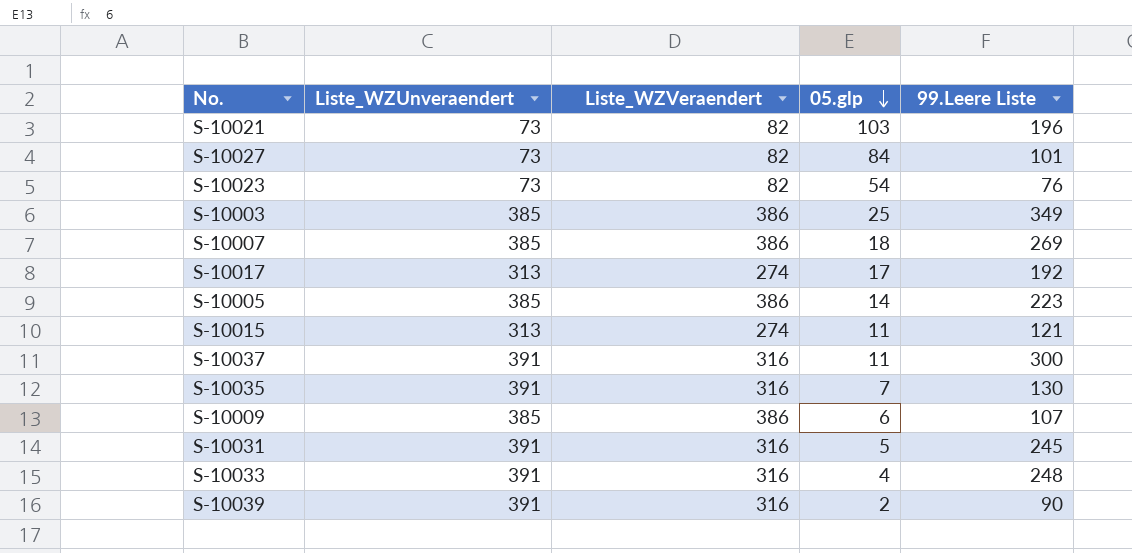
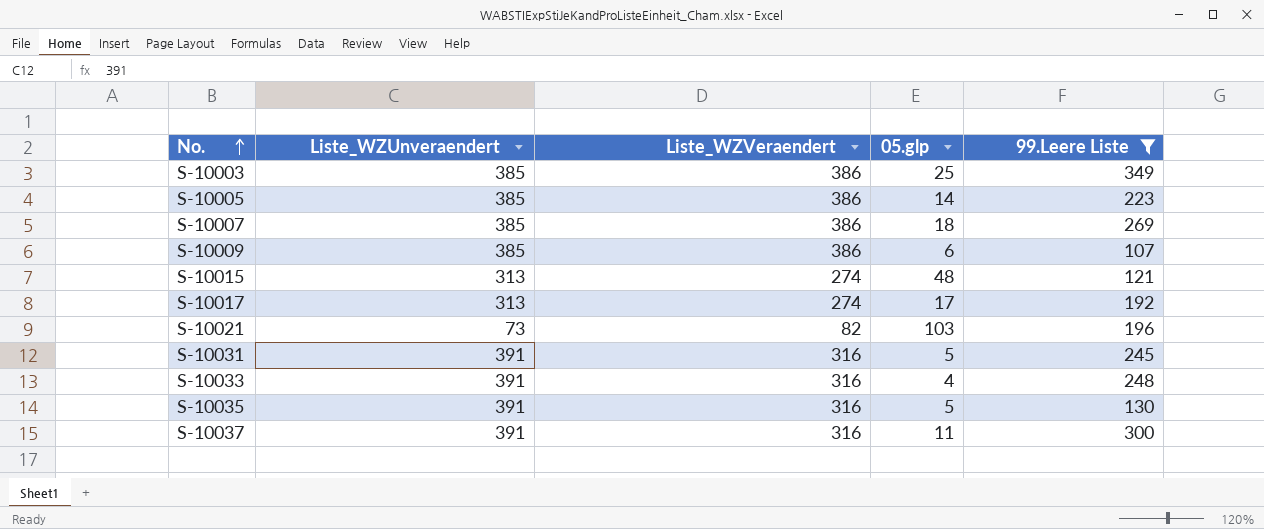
filter: none -> 99.Leere Liste >= 107
row order: 05.glp descending -> No. ascending
S-10015 | 05.glp: 11 -> 48
S-10035 | 05.glp: 7 -> 5

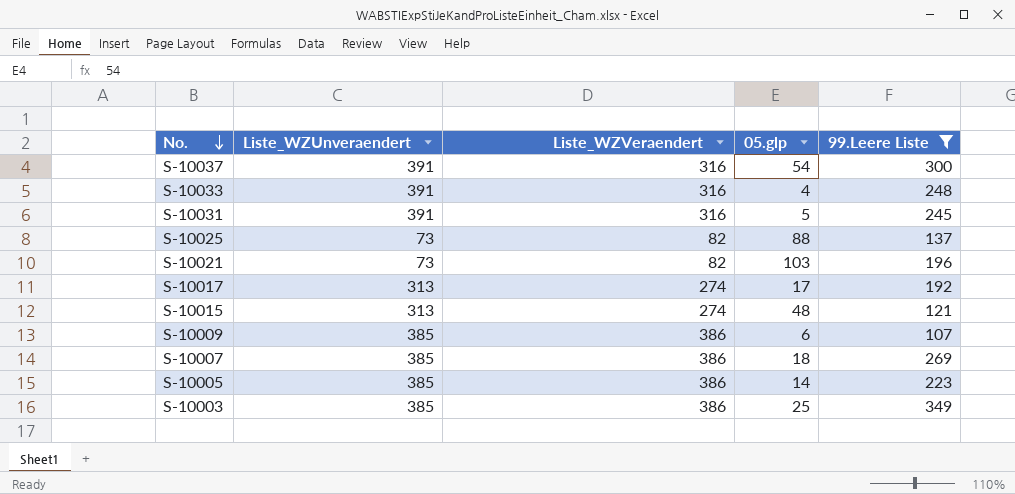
row order: No. ascending -> No. descending
row S-10035: 391 | 316 | 5 | 130 -> none
S-10037 | 05.glp: 11 -> 54
row S-10025: none -> 73 | 82 | 88 | 137

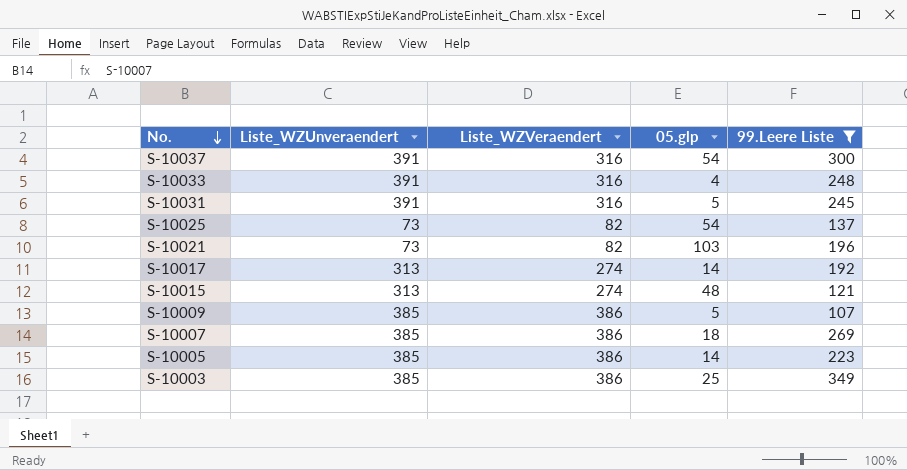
S-10025 | 05.glp: 88 -> 54
S-10017 | 05.glp: 17 -> 14
S-10009 | 05.glp: 6 -> 5

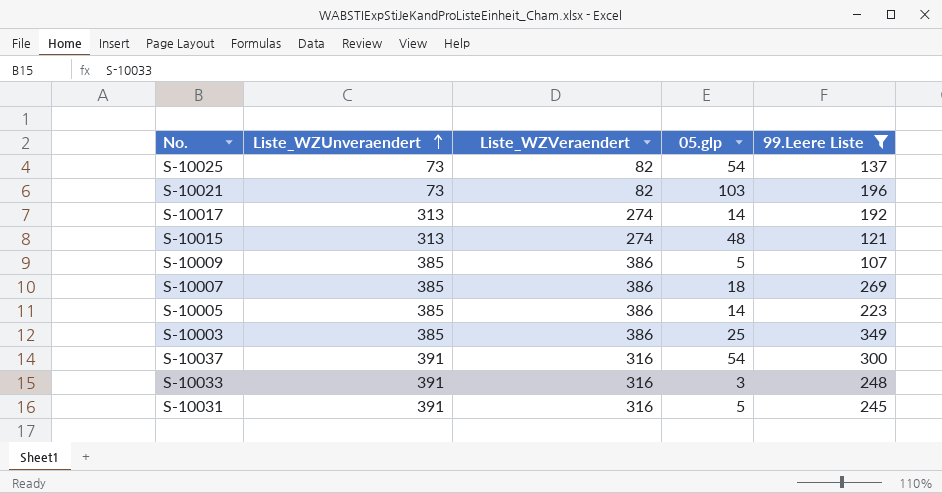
row order: No. descending -> Liste_WZUnveraendert ascending
S-10033 | 05.glp: 4 -> 3

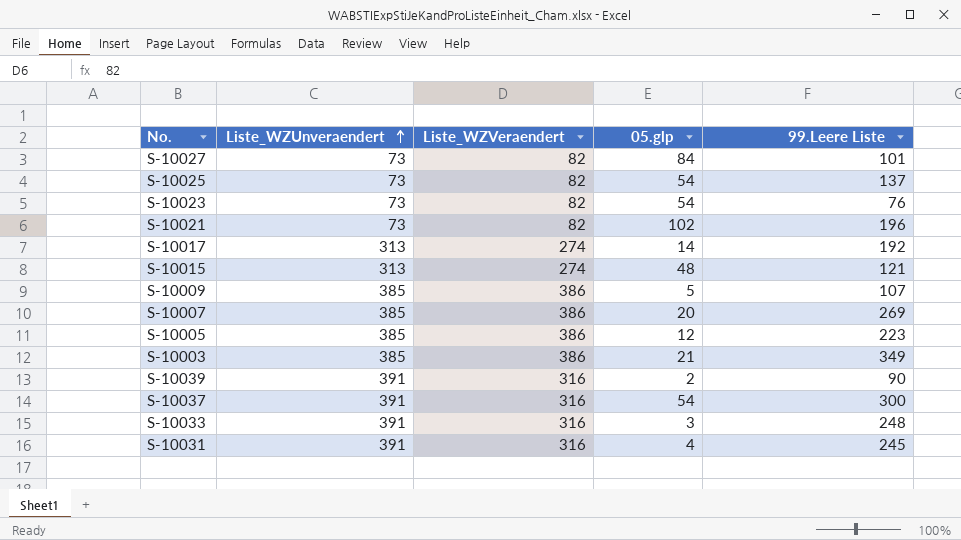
filter: 99.Leere Liste >= 107 -> none
S-10021 | 05.glp: 103 -> 102
S-10007 | 05.glp: 18 -> 20
S-10005 | 05.glp: 14 -> 12
S-10003 | 05.glp: 25 -> 21
S-10031 | 05.glp: 5 -> 4

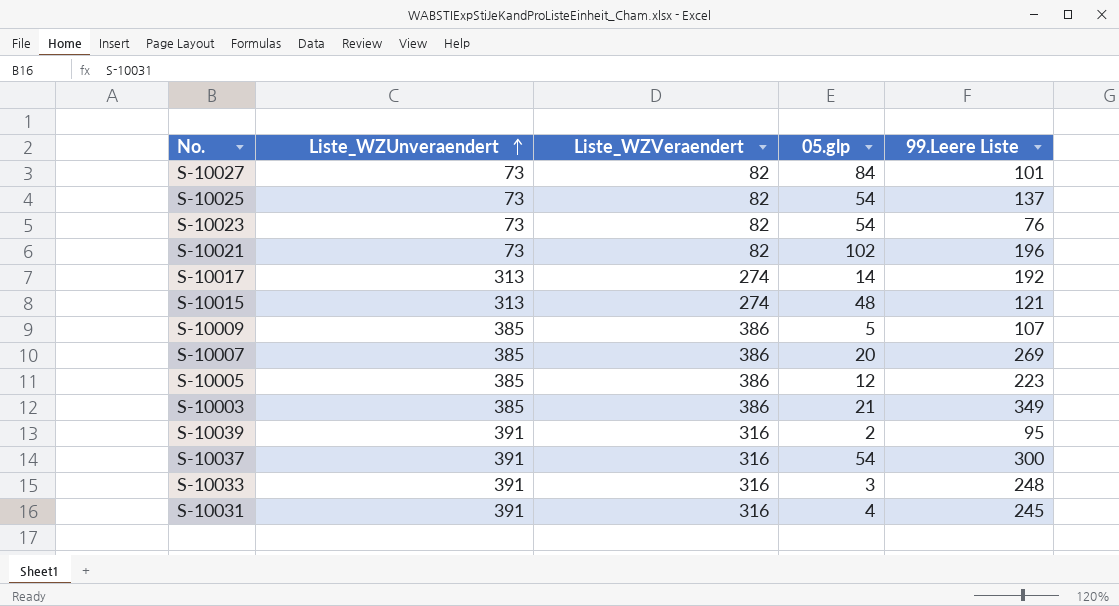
S-10039 | 99.Leere Liste: 90 -> 95

